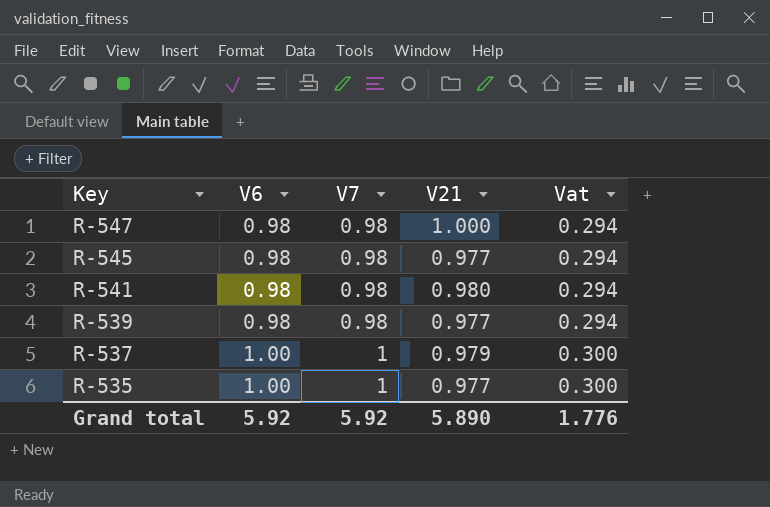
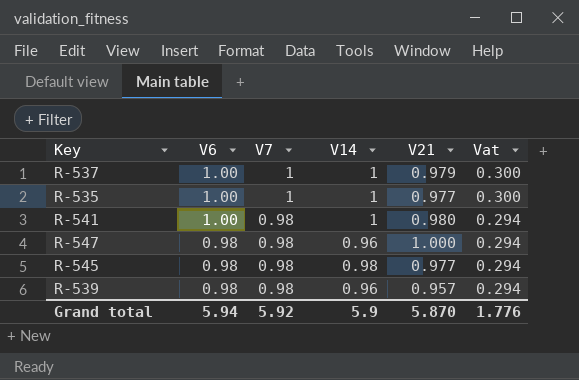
row order: Key descending -> V6 descending
column V14 | position: none -> 4
R-541 | V6: 0.98 -> 1.00
R-539 | V21: 0.977 -> 0.957
Grand total | V6: 5.92 -> 5.94
Grand total | V21: 5.890 -> 5.870

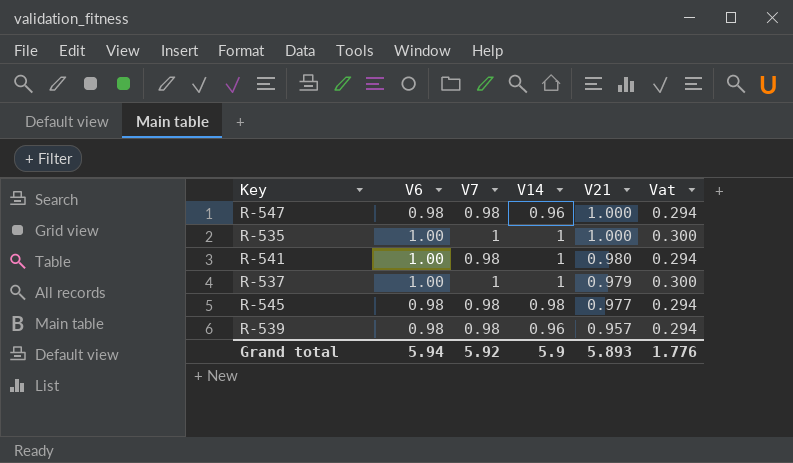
row order: V6 descending -> V21 descending
R-535 | V21: 0.977 -> 1.000
Grand total | V21: 5.870 -> 5.893

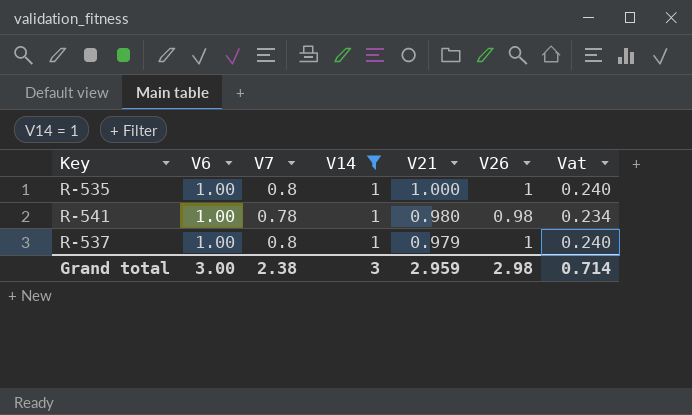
filter: none -> V14 = 1
column V26 | position: none -> 6
R-535 | V7: 1 -> 0.8
R-535 | Vat: 0.300 -> 0.240
R-541 | V7: 0.98 -> 0.78
R-541 | Vat: 0.294 -> 0.234
R-537 | V7: 1 -> 0.8
R-537 | Vat: 0.300 -> 0.240
Grand total | V6: 5.94 -> 3.00
Grand total | V7: 5.92 -> 2.38
Grand total | V14: 5.9 -> 3
Grand total | V21: 5.893 -> 2.959
Grand total | Vat: 1.776 -> 0.714

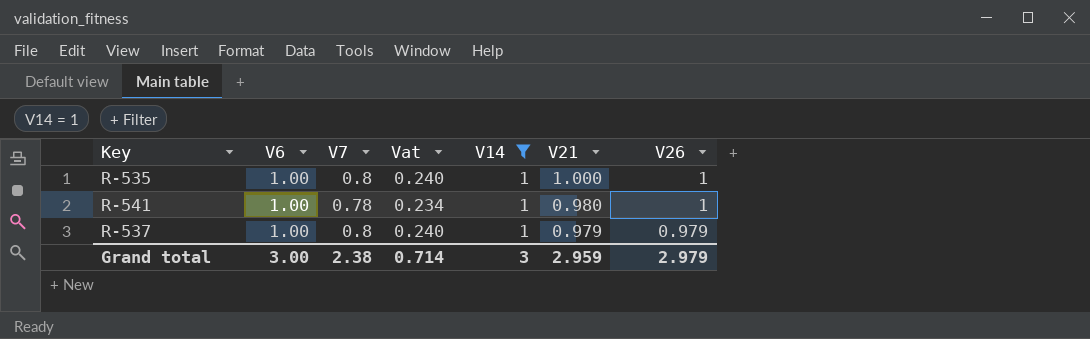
column Vat | position: 7 -> 4
R-541 | V26: 0.98 -> 1
R-537 | V26: 1 -> 0.979
Grand total | V26: 2.98 -> 2.979

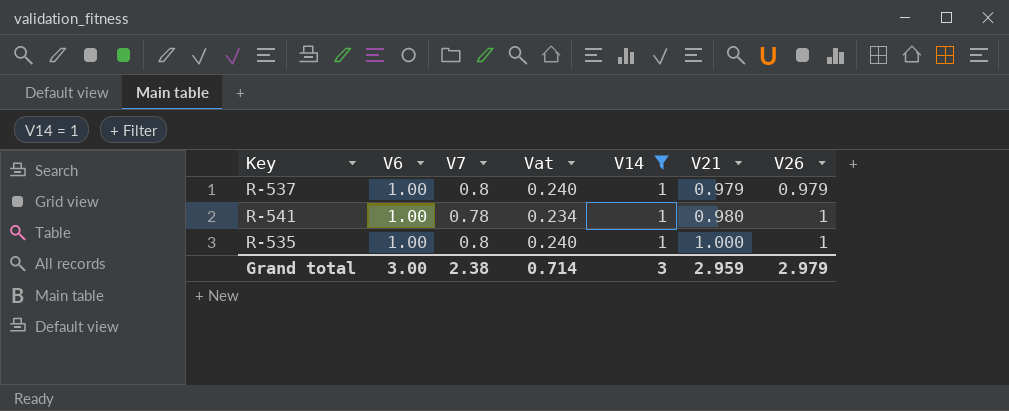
row order: V21 descending -> V21 ascending

